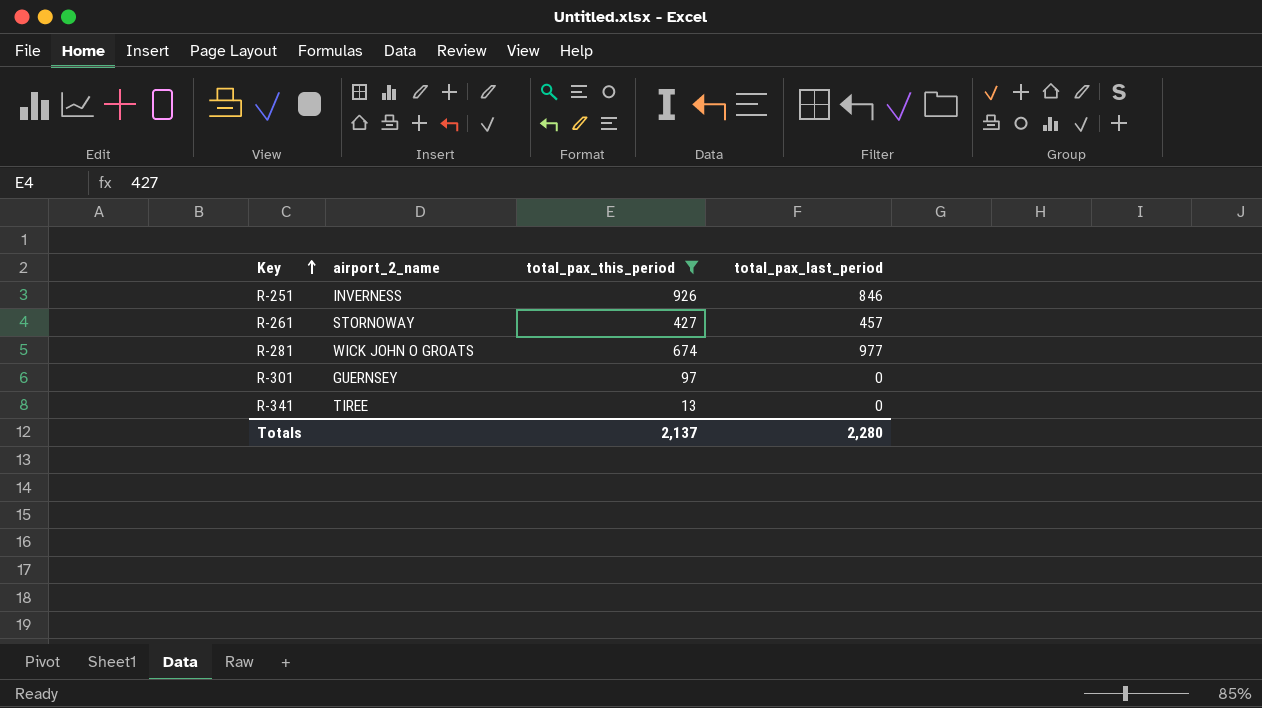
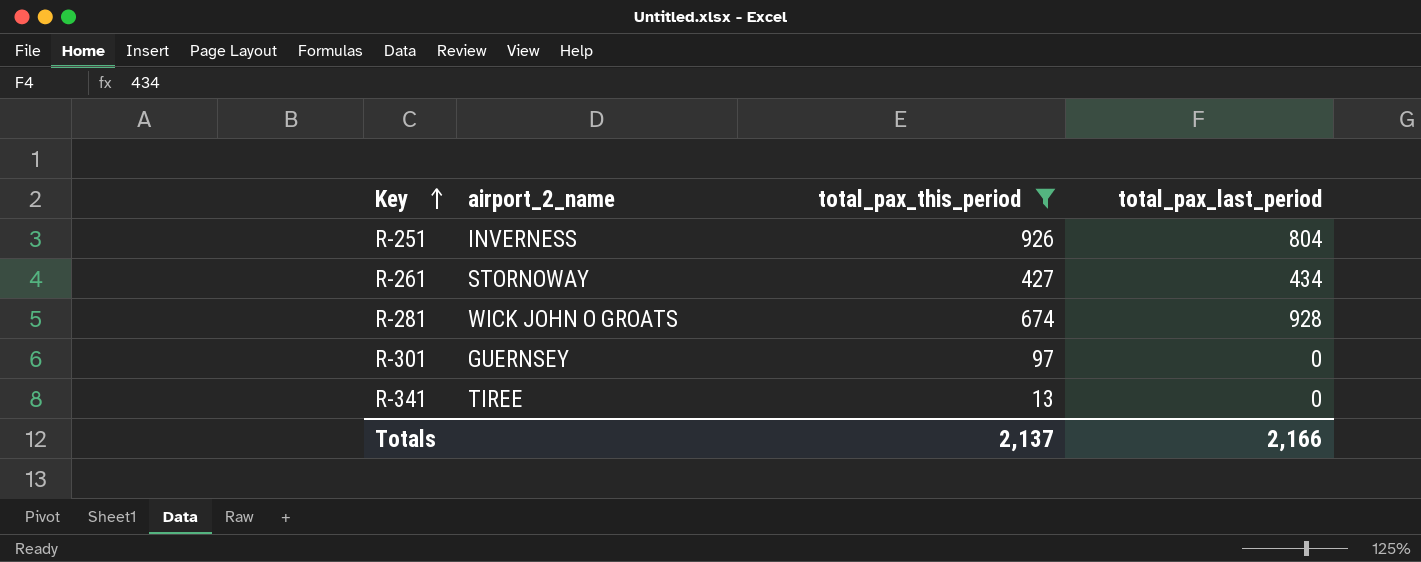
R-251 | total_pax_last_period: 846 -> 804
R-261 | total_pax_last_period: 457 -> 434
R-281 | total_pax_last_period: 977 -> 928
Totals | total_pax_last_period: 2,280 -> 2,166

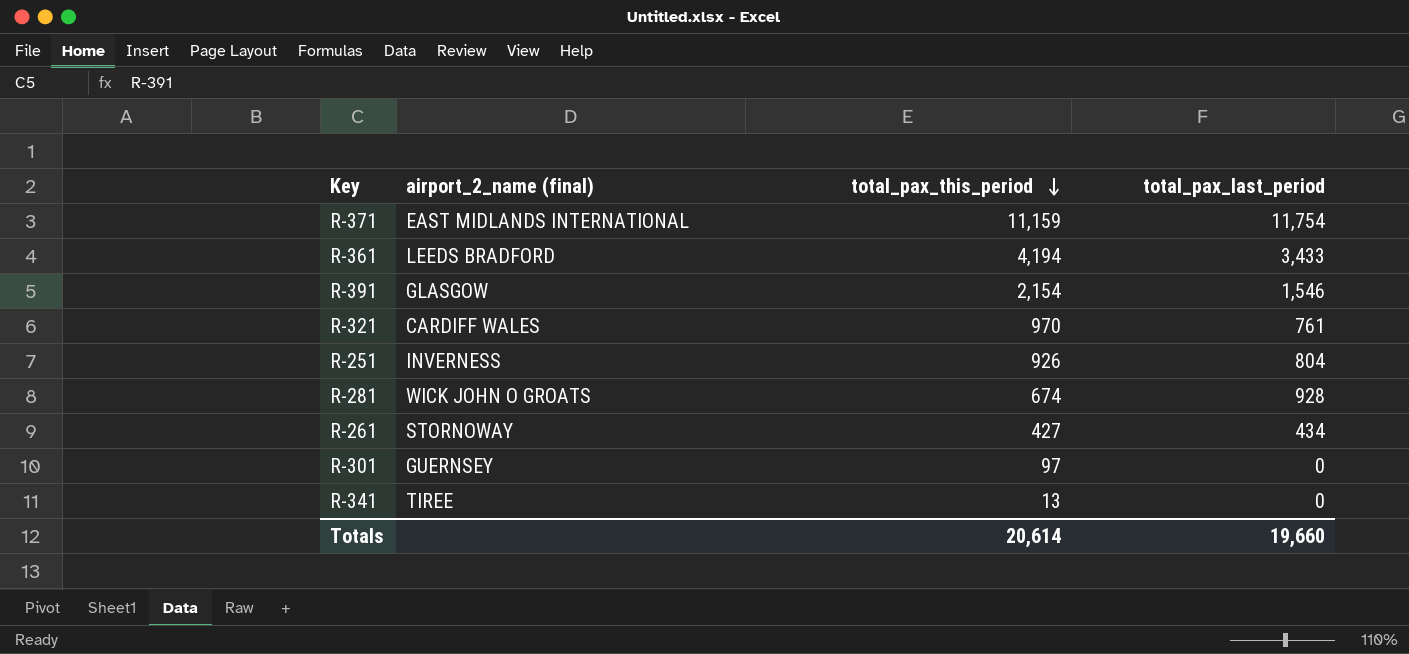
filter: total_pax_this_period <= 926 -> none
row order: Key ascending -> total_pax_this_period descending
column name: airport_2_name -> airport_2_name (final)
Totals | total_pax_this_period: 2,137 -> 20,614
Totals | total_pax_last_period: 2,166 -> 19,660

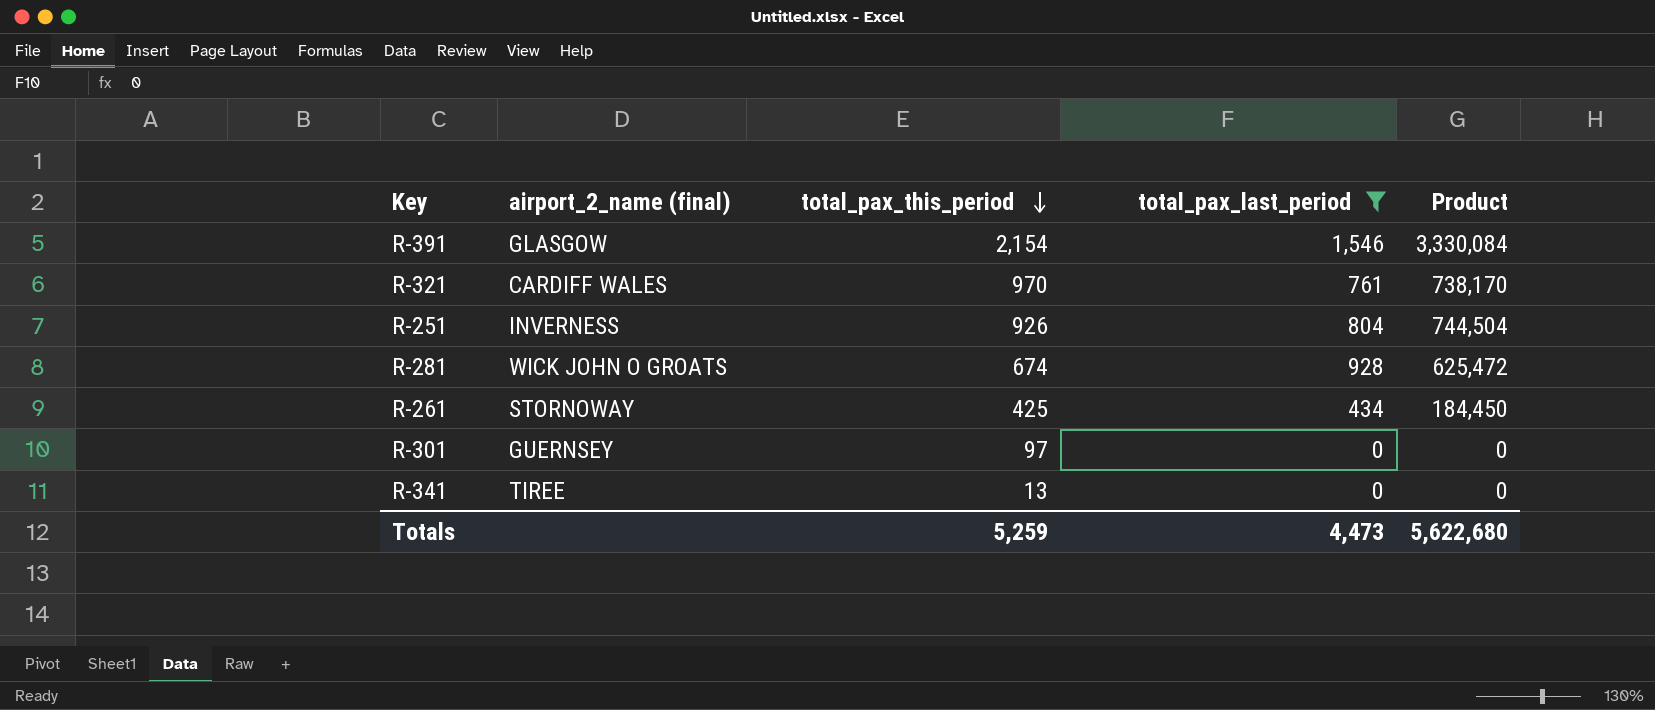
filter: none -> total_pax_last_period <= 1,546
column Product | formula: none -> [total_pax_this_period] * [total_pax_last_period]
R-261 | total_pax_this_period: 427 -> 425
Totals | total_pax_this_period: 20,614 -> 5,259
Totals | total_pax_last_period: 19,660 -> 4,473

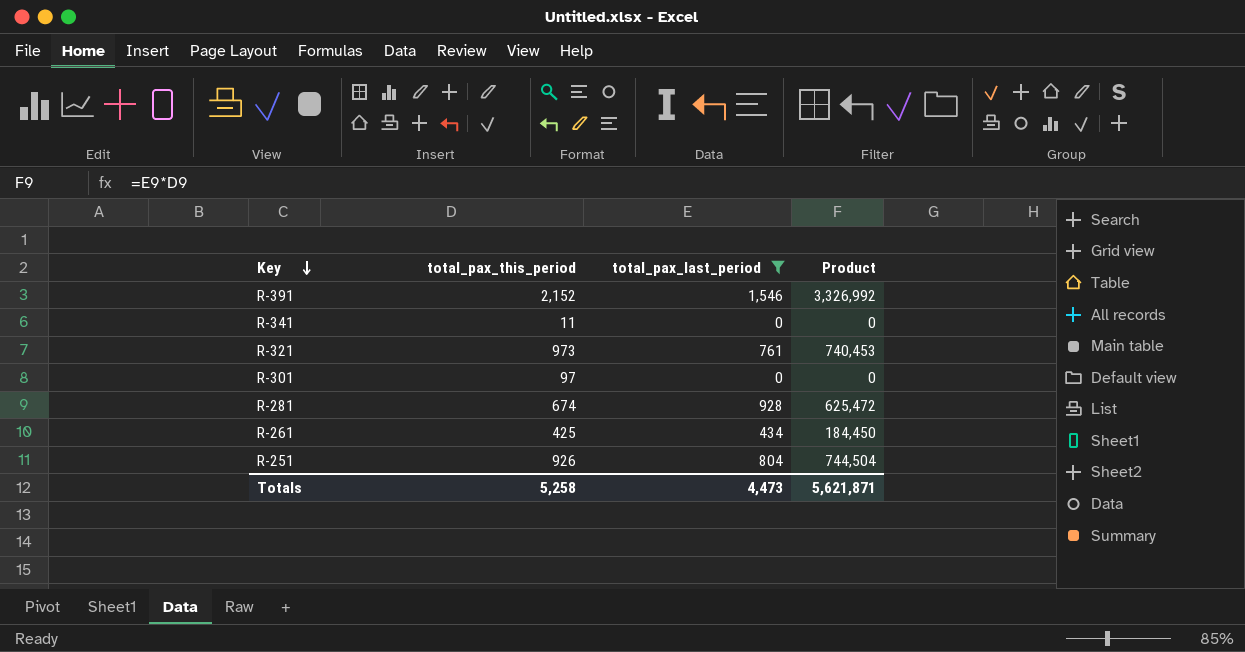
row order: total_pax_this_period descending -> Key descending
column airport_2_name (final) | position: 2 -> none
R-391 | total_pax_this_period: 2,154 -> 2,152
R-391 | Product: 3,330,084 -> 3,326,992
R-341 | total_pax_this_period: 13 -> 11
R-321 | total_pax_this_period: 970 -> 973
R-321 | Product: 738,170 -> 740,453
Totals | total_pax_this_period: 5,259 -> 5,258
Totals | Product: 5,622,680 -> 5,621,871

